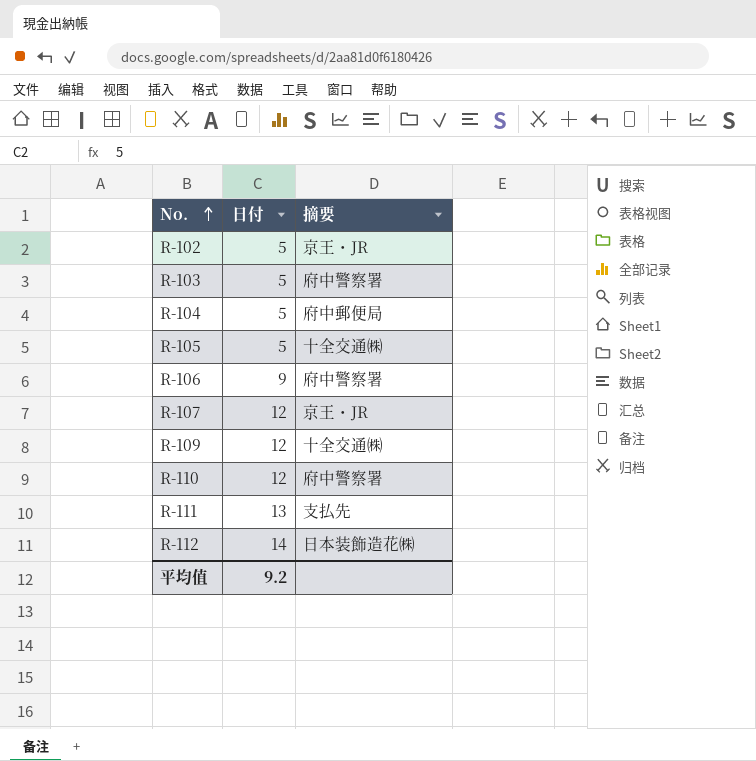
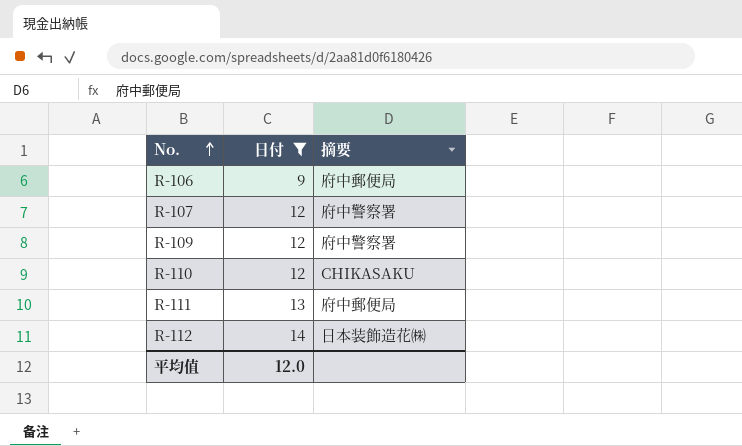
filter: none -> 日付 != 5
R-106 | 摘要: 府中警察署 -> 府中郵便局
R-107 | 摘要: 京王・JR -> 府中警察署
R-109 | 摘要: 十全交通㈱ -> 府中警察署
R-110 | 摘要: 府中警察署 -> CHIKASAKU
R-111 | 摘要: 支払先 -> 府中郵便局
平均值 | 日付: 9.2 -> 12.0

